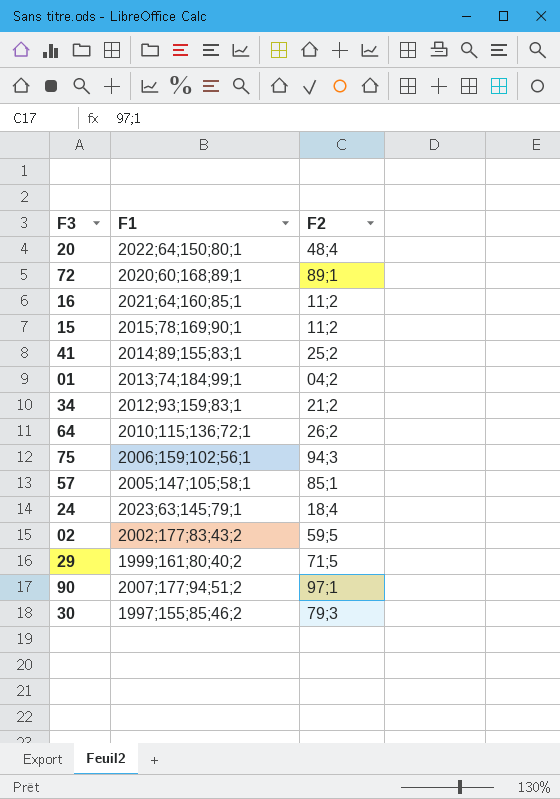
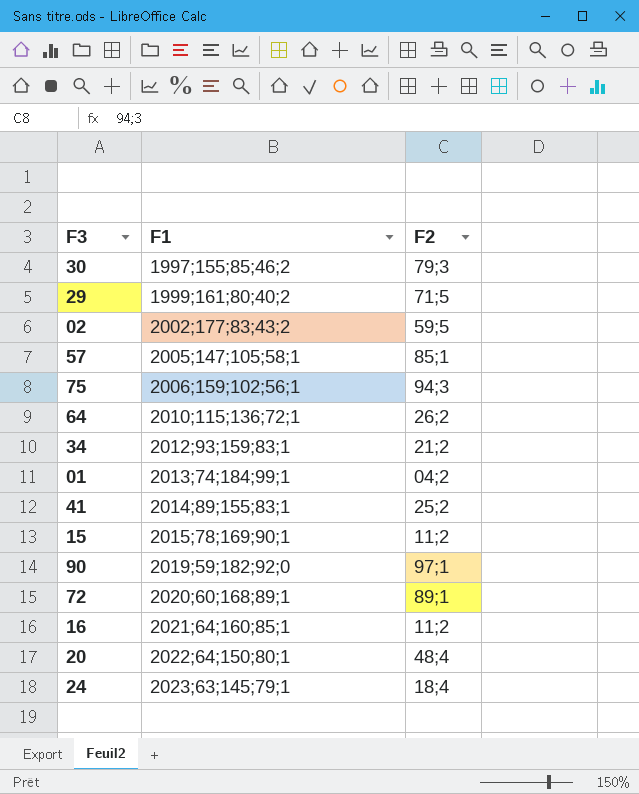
row order: none -> F1 ascending
90 | F1: 2007;177;94;51;2 -> 2019;59;182;92;0

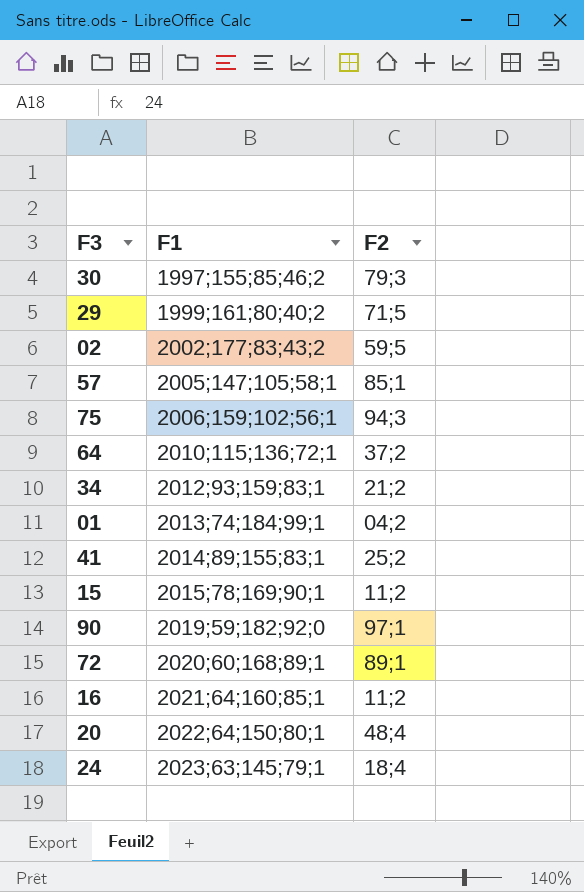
64 | F2: 26;2 -> 37;2

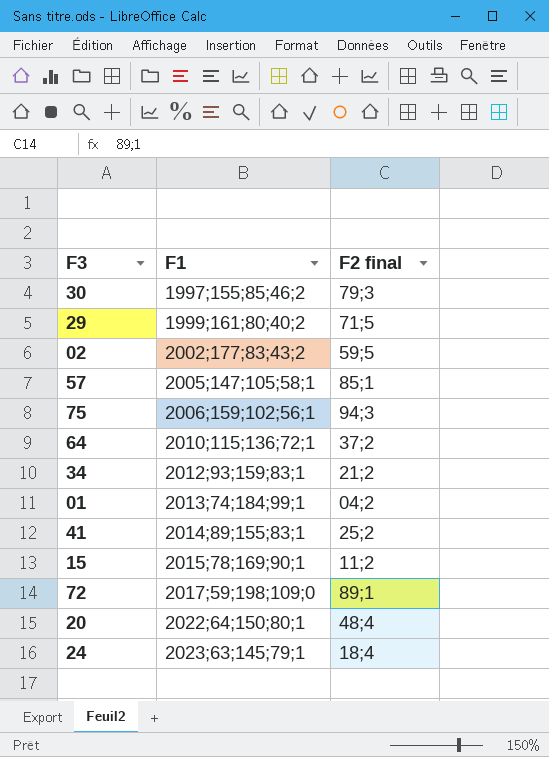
column name: F2 -> F2 final
row 90: 2019;59;182;92;0 | 97;1 -> none
row 16: 2021;64;160;85;1 | 11;2 -> none
72 | F1: 2020;60;168;89;1 -> 2017;59;198;109;0

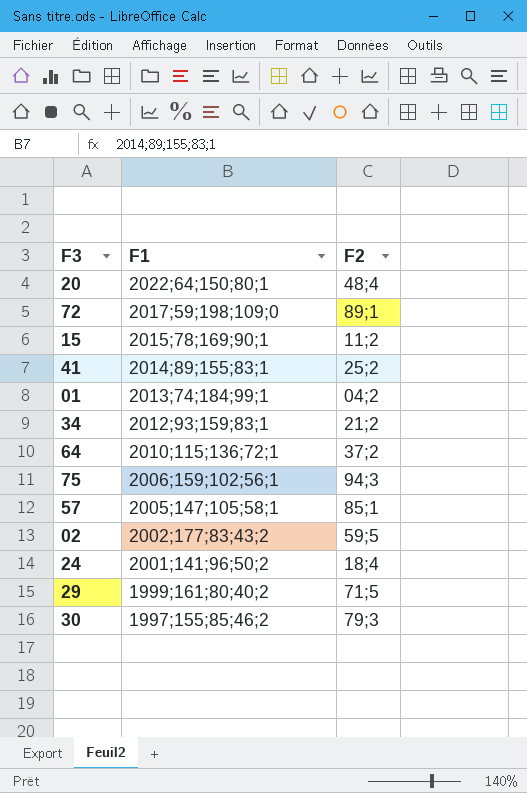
row order: F1 ascending -> F1 descending
column name: F2 final -> F2
24 | F1: 2023;63;145;79;1 -> 2001;141;96;50;2

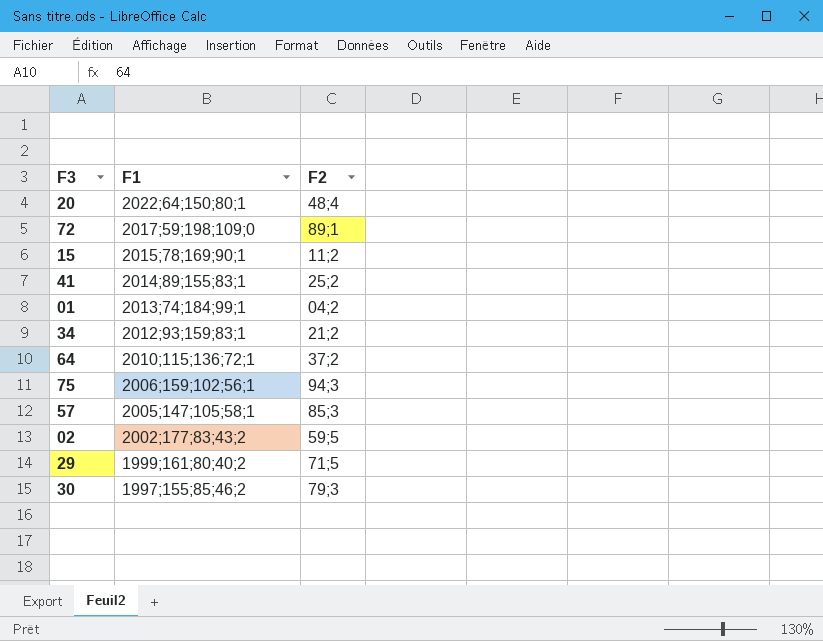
row 24: 2001;141;96;50;2 | 18;4 -> none
57 | F2: 85;1 -> 85;3

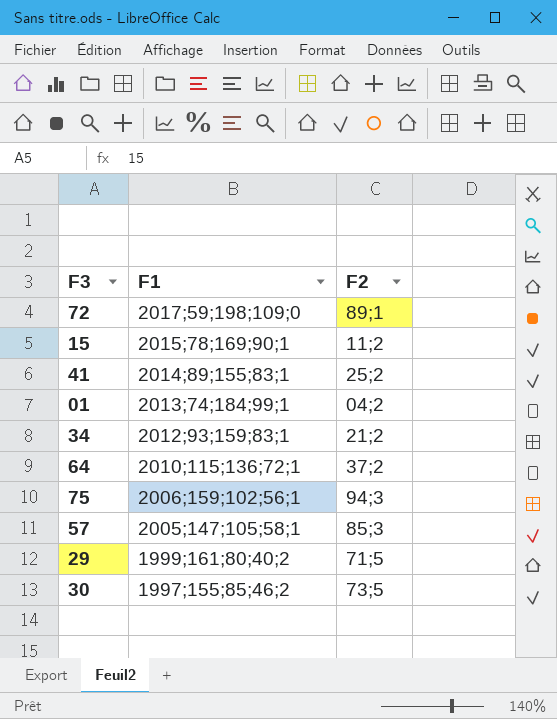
row 20: 2022;64;150;80;1 | 48;4 -> none
row 02: 2002;177;83;43;2 | 59;5 -> none
30 | F2: 79;3 -> 73;5

